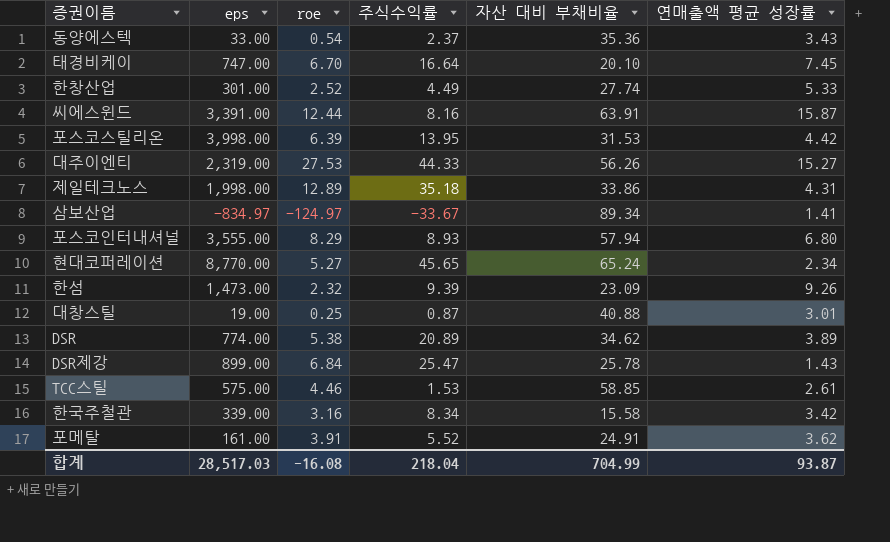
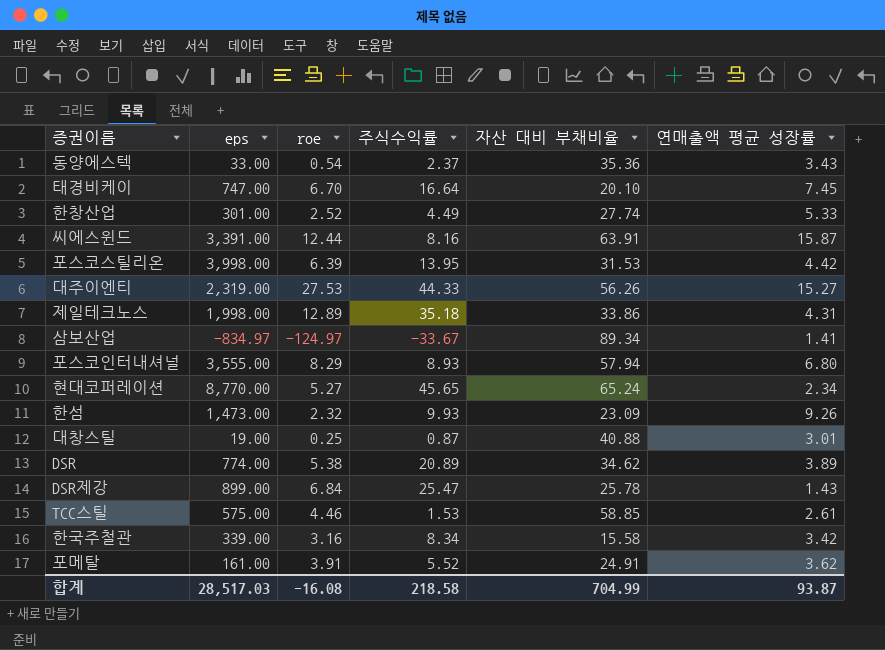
한섬 | 주식수익률: 9.39 -> 9.93
합계 | 주식수익률: 218.04 -> 218.58

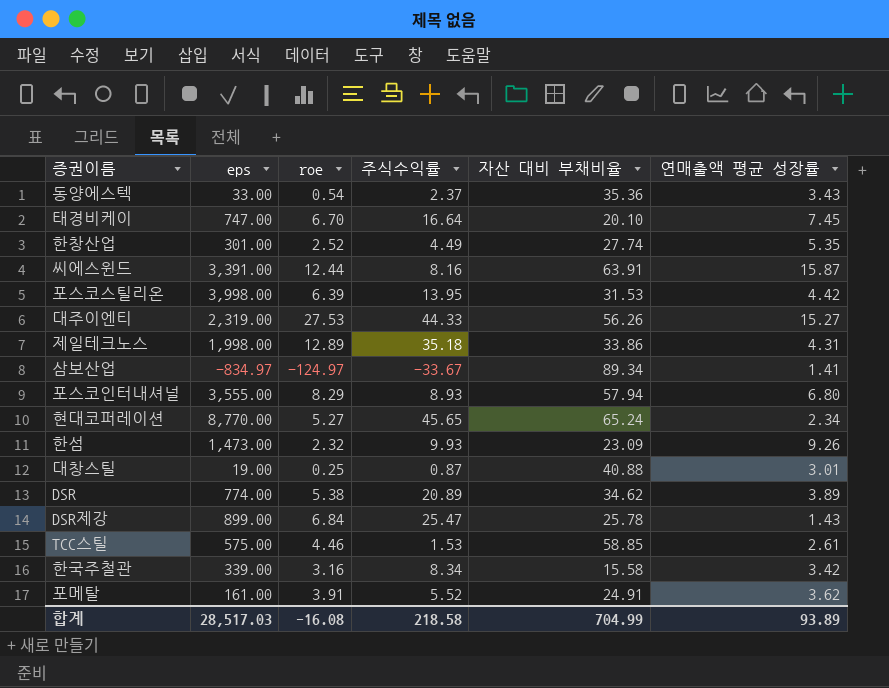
한창산업 | 연매출액 평균 성장률: 5.33 -> 5.35
합계 | 연매출액 평균 성장률: 93.87 -> 93.89

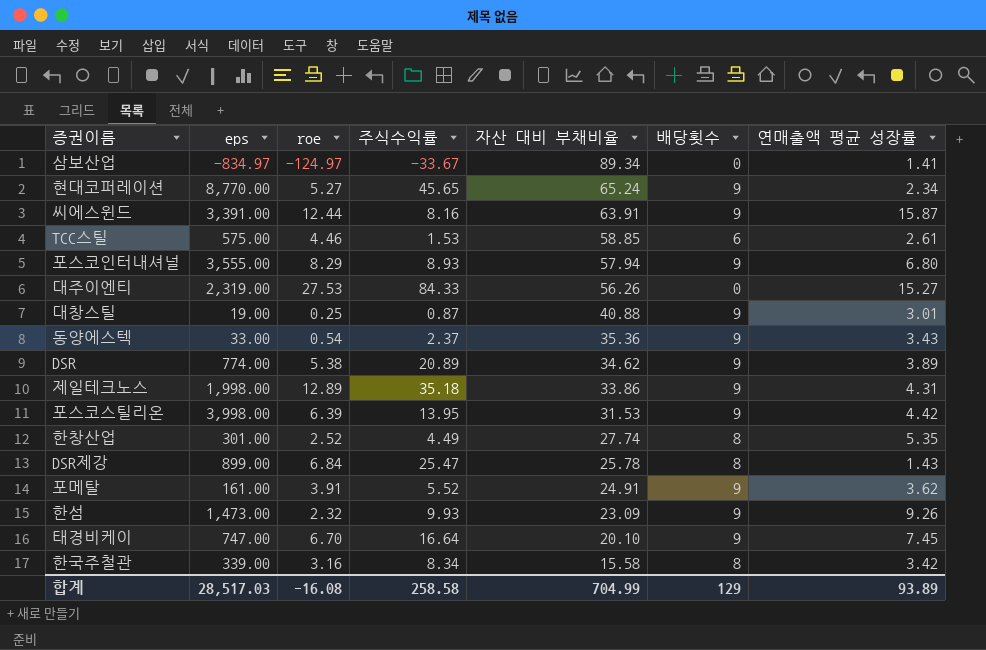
row order: none -> 자산 대비 부채비율 descending
column 배당횟수 | position: none -> 6
대주이엔티 | 주식수익률: 44.33 -> 84.33
합계 | 주식수익률: 218.58 -> 258.58

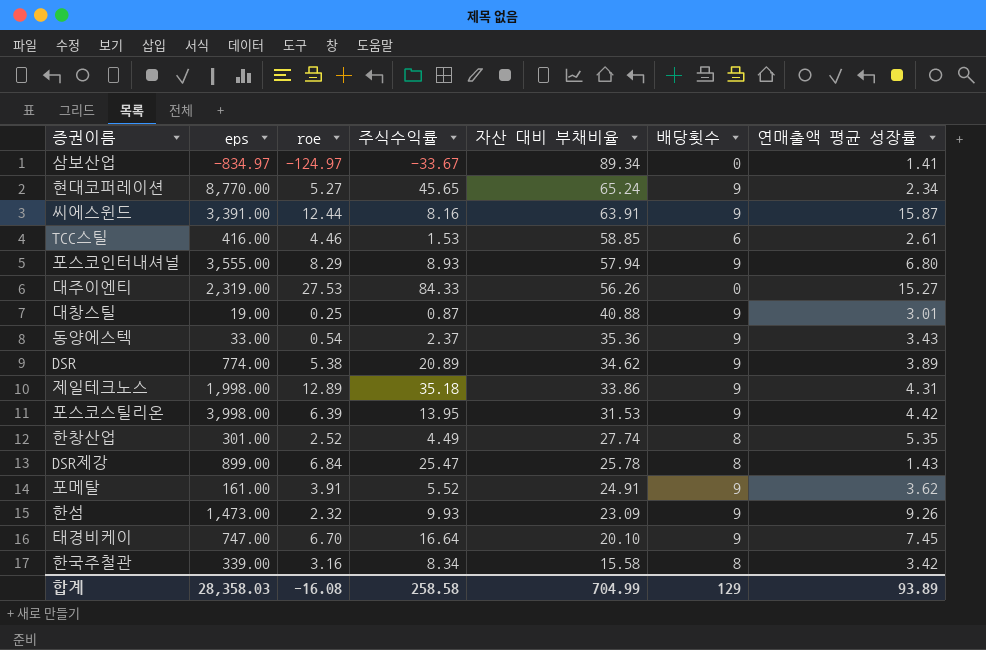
TCC스틸 | eps: 575.00 -> 416.00
합계 | eps: 28,517.03 -> 28,358.03

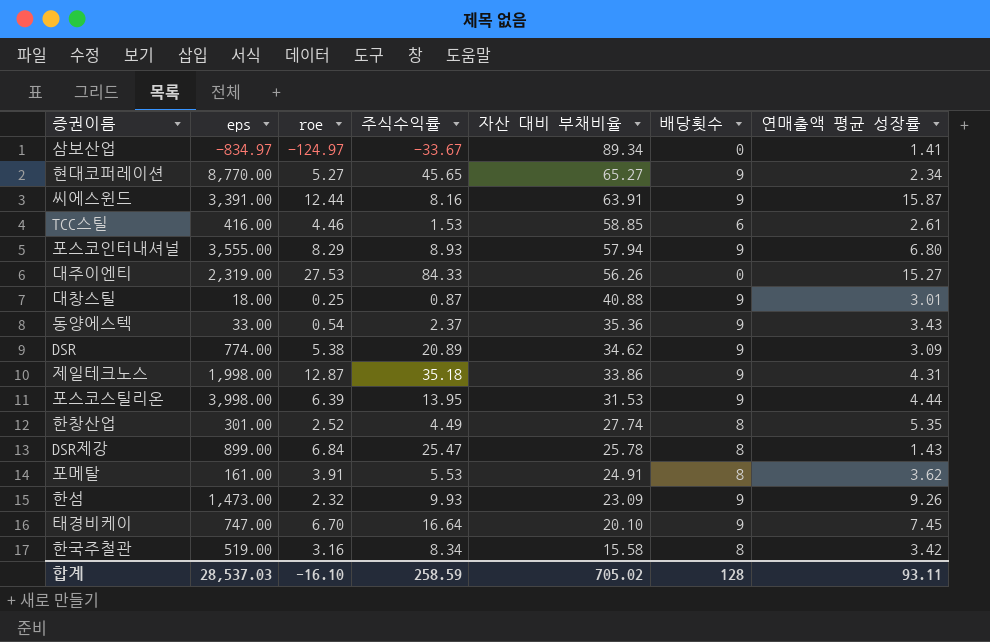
현대코퍼레이션 | 자산 대비 부채비율: 65.24 -> 65.27
대창스틸 | eps: 19.00 -> 18.00
DSR | 연매출액 평균 성장률: 3.89 -> 3.09
제일테크노스 | roe: 12.89 -> 12.87
포스코스틸리온 | 연매출액 평균 성장률: 4.42 -> 4.44
포메탈 | 주식수익률: 5.52 -> 5.53
포메탈 | 배당횟수: 9 -> 8
한국주철관 | eps: 339.00 -> 519.00
합계 | eps: 28,358.03 -> 28,537.03
합계 | roe: -16.08 -> -16.10
합계 | 주식수익률: 258.58 -> 258.59
합계 | 자산 대비 부채비율: 704.99 -> 705.02
합계 | 배당횟수: 129 -> 128
합계 | 연매출액 평균 성장률: 93.89 -> 93.11

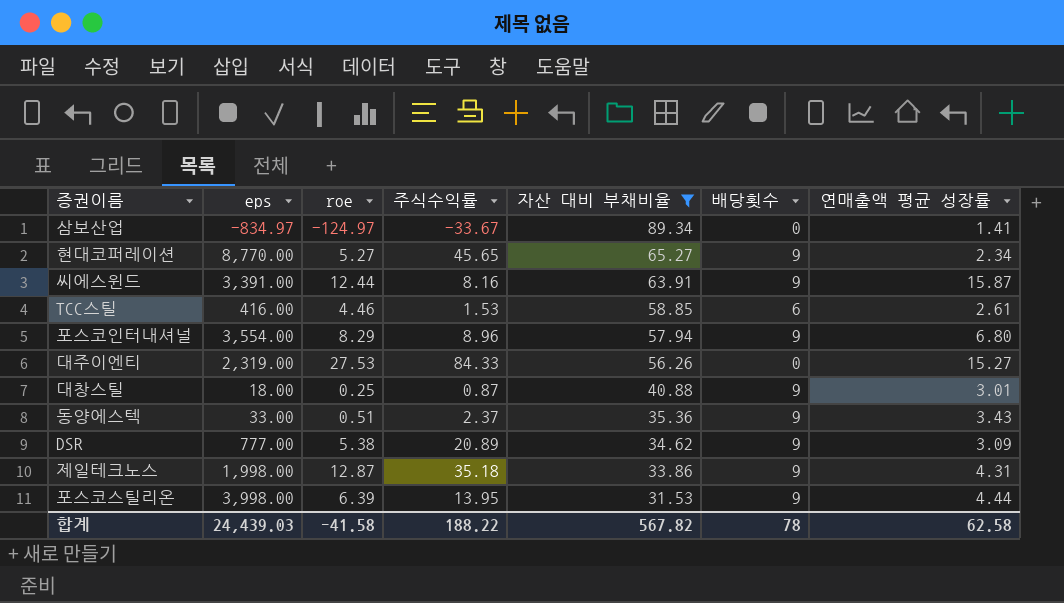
filter: none -> 자산 대비 부채비율 >= 31.53
포스코인터내셔널 | eps: 3,555.00 -> 3,554.00
포스코인터내셔널 | 주식수익률: 8.93 -> 8.96
동양에스텍 | roe: 0.54 -> 0.51
DSR | eps: 774.00 -> 777.00
합계 | eps: 28,537.03 -> 24,439.03
합계 | roe: -16.10 -> -41.58
합계 | 주식수익률: 258.59 -> 188.22
합계 | 자산 대비 부채비율: 705.02 -> 567.82
합계 | 배당횟수: 128 -> 78
합계 | 연매출액 평균 성장률: 93.11 -> 62.58

